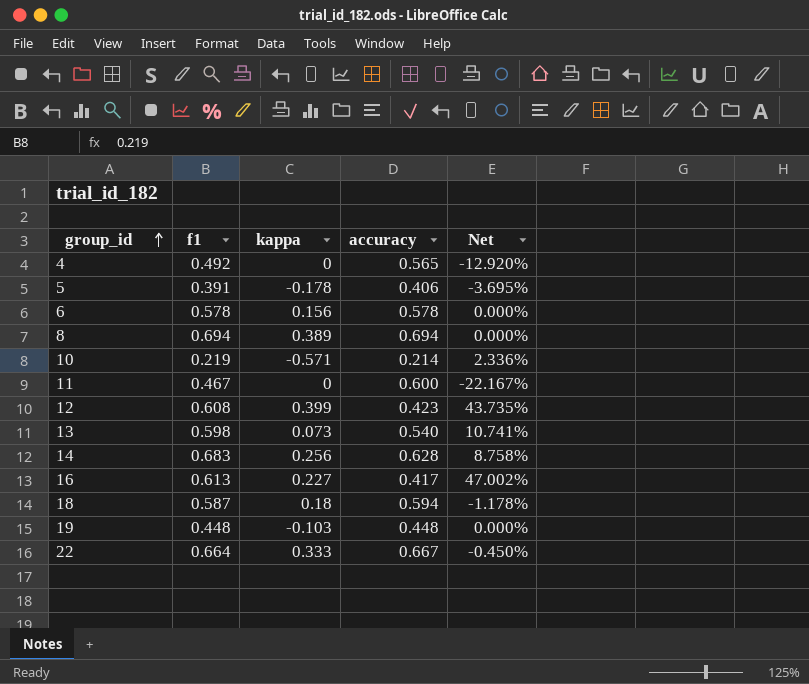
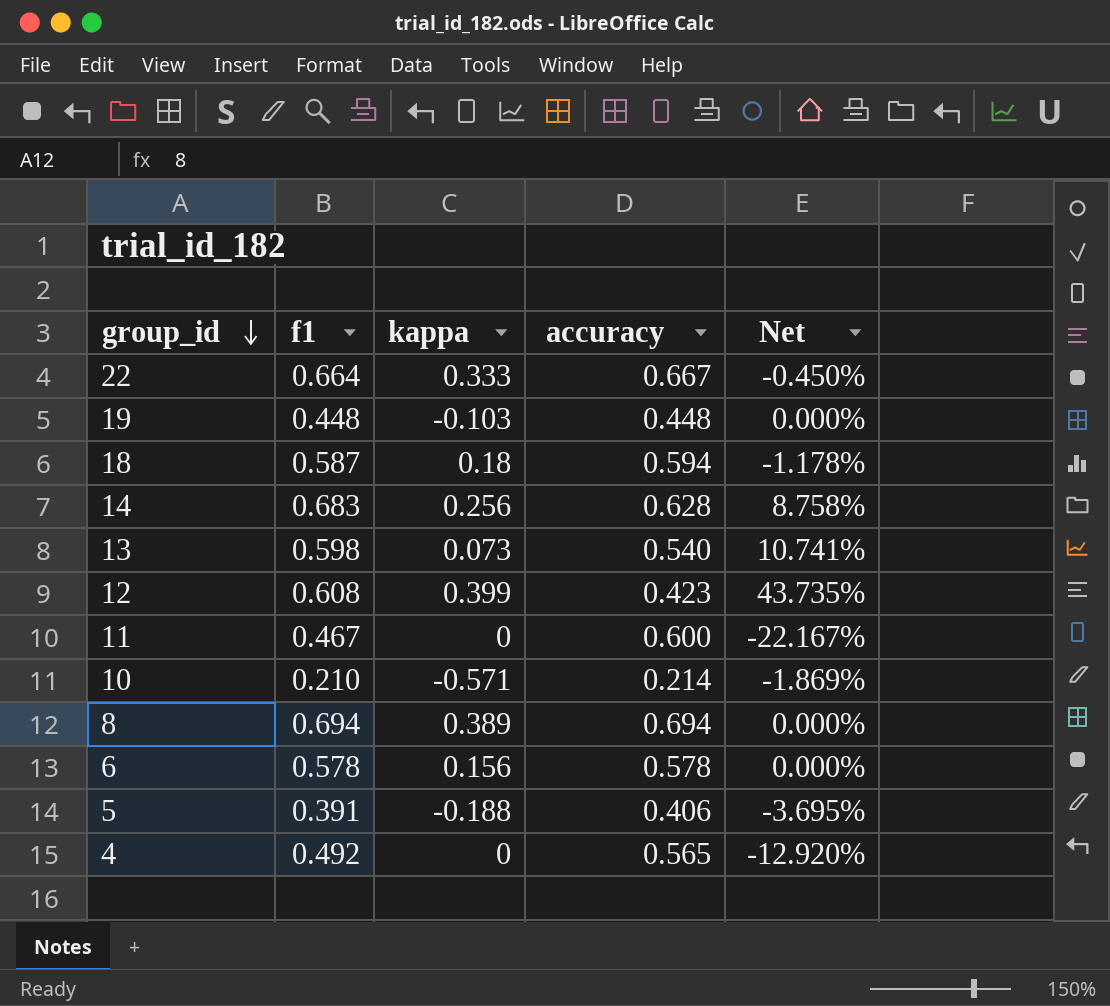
row order: group_id ascending -> group_id descending
row 16: 0.613 | 0.227 | 0.417 | 47.002% -> none
10 | f1: 0.219 -> 0.210
10 | Net: 2.336% -> -1.869%
5 | kappa: -0.178 -> -0.188

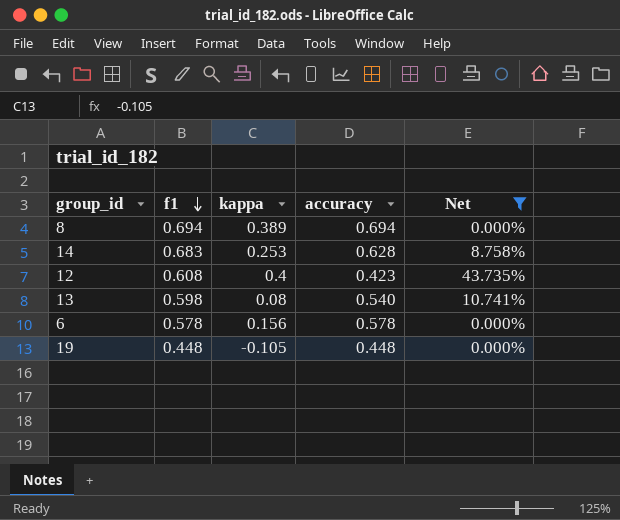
filter: none -> Net >= 0.000%
row order: group_id descending -> f1 descending
14 | kappa: 0.256 -> 0.253
12 | kappa: 0.399 -> 0.4
13 | kappa: 0.073 -> 0.08
19 | kappa: -0.103 -> -0.105

